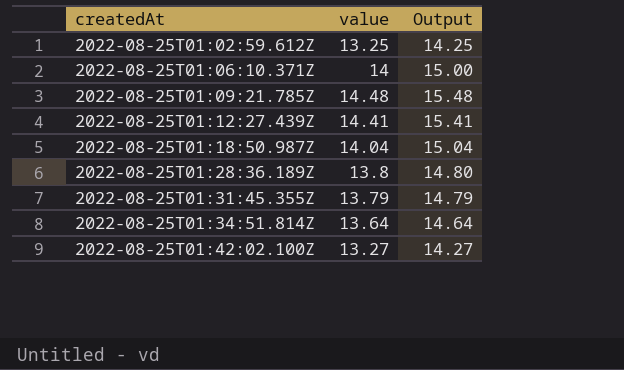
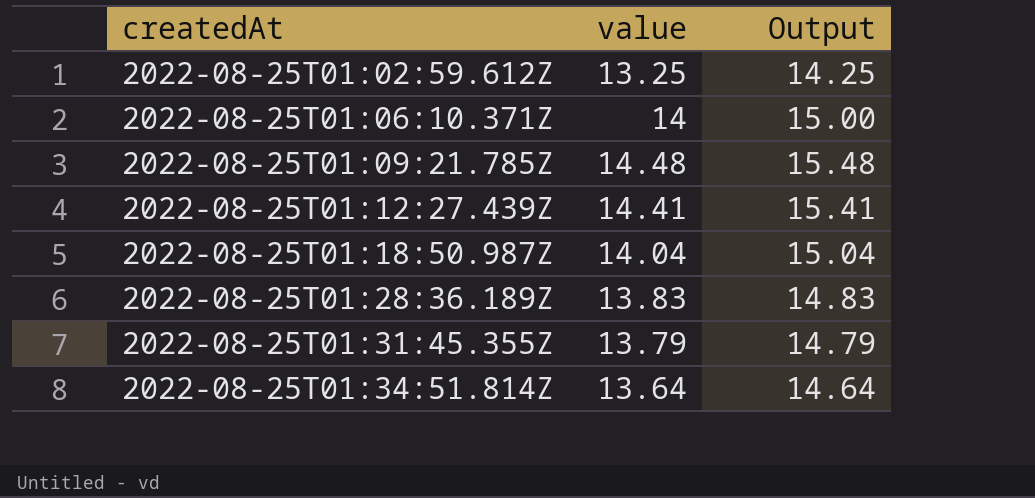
row 2022-08-25T01:42:02.100Z: 13.27 | 14.27 -> none
2022-08-25T01:28:36.189Z | value: 13.8 -> 13.83
2022-08-25T01:28:36.189Z | Output: 14.80 -> 14.83

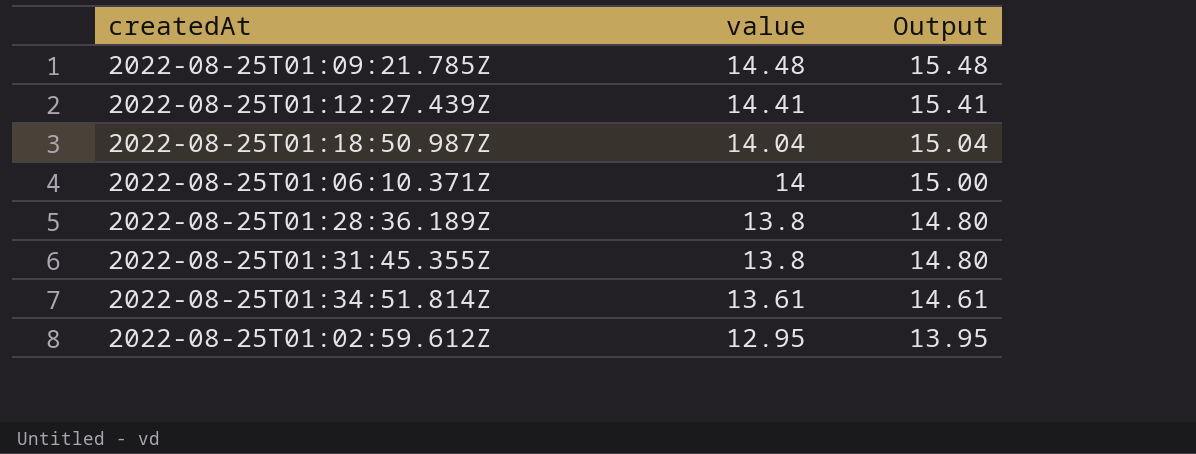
row order: createdAt ascending -> value descending
2022-08-25T01:28:36.189Z | value: 13.83 -> 13.8
2022-08-25T01:28:36.189Z | Output: 14.83 -> 14.80
2022-08-25T01:31:45.355Z | value: 13.79 -> 13.8
2022-08-25T01:31:45.355Z | Output: 14.79 -> 14.80
2022-08-25T01:34:51.814Z | value: 13.64 -> 13.61
2022-08-25T01:34:51.814Z | Output: 14.64 -> 14.61
2022-08-25T01:02:59.612Z | value: 13.25 -> 12.95
2022-08-25T01:02:59.612Z | Output: 14.25 -> 13.95

